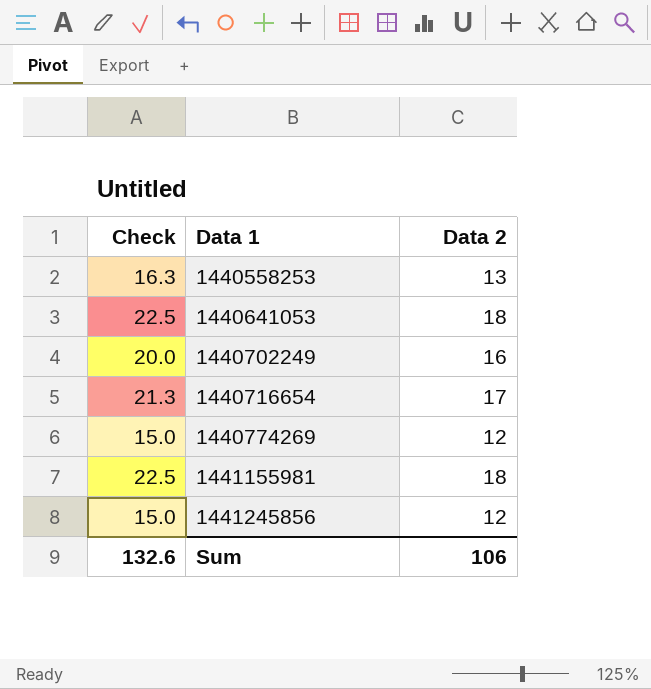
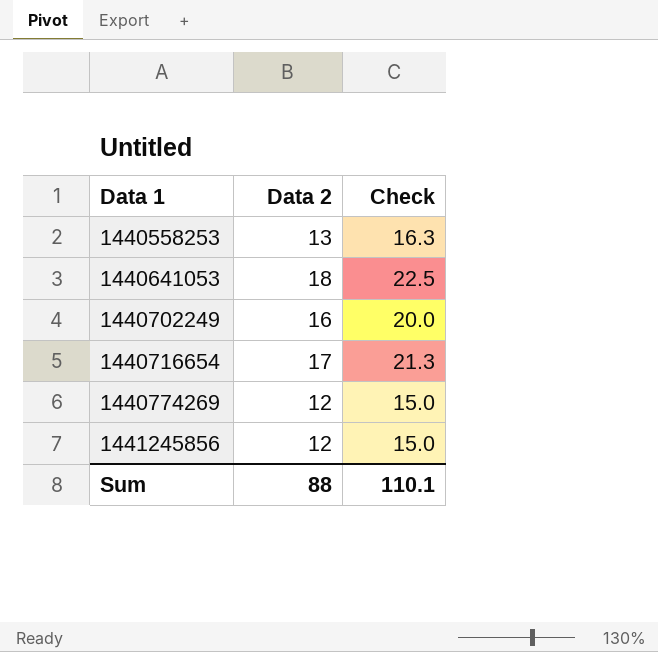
column Check | position: 1 -> 3
row 1441155981: 22.5 | 18 -> none
Sum | Data 2: 106 -> 88
Sum | Check: 132.6 -> 110.1

